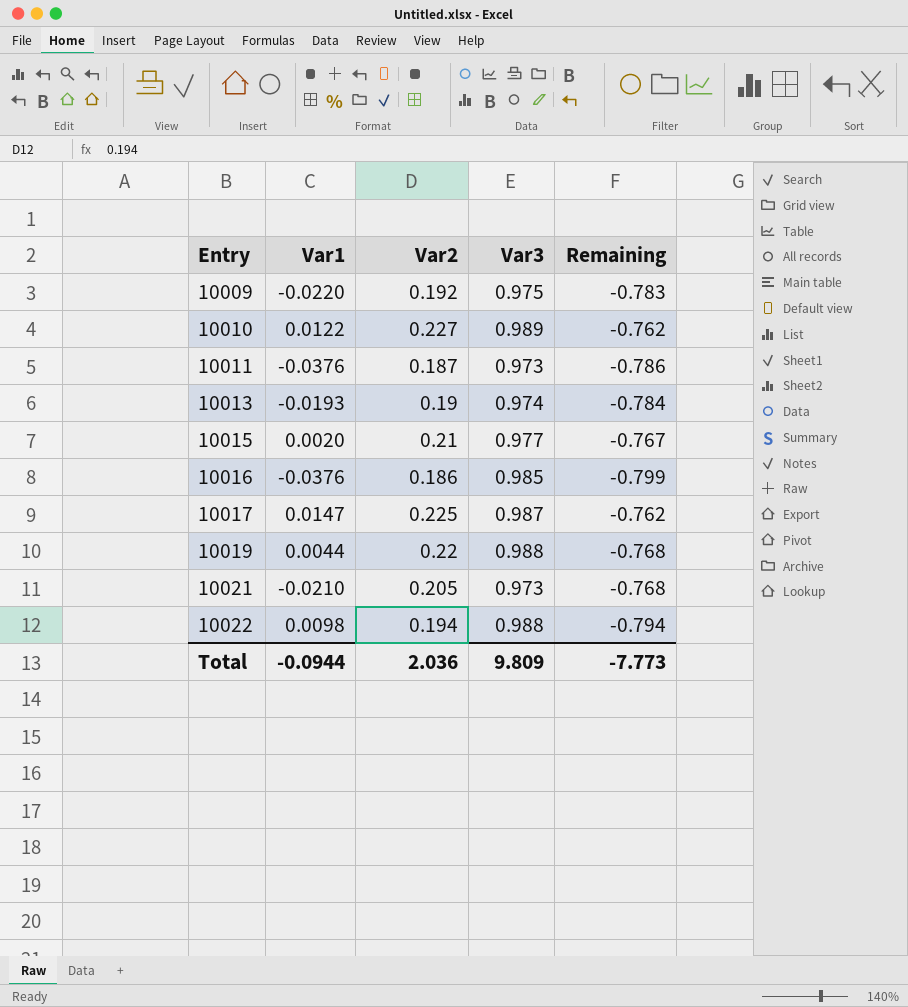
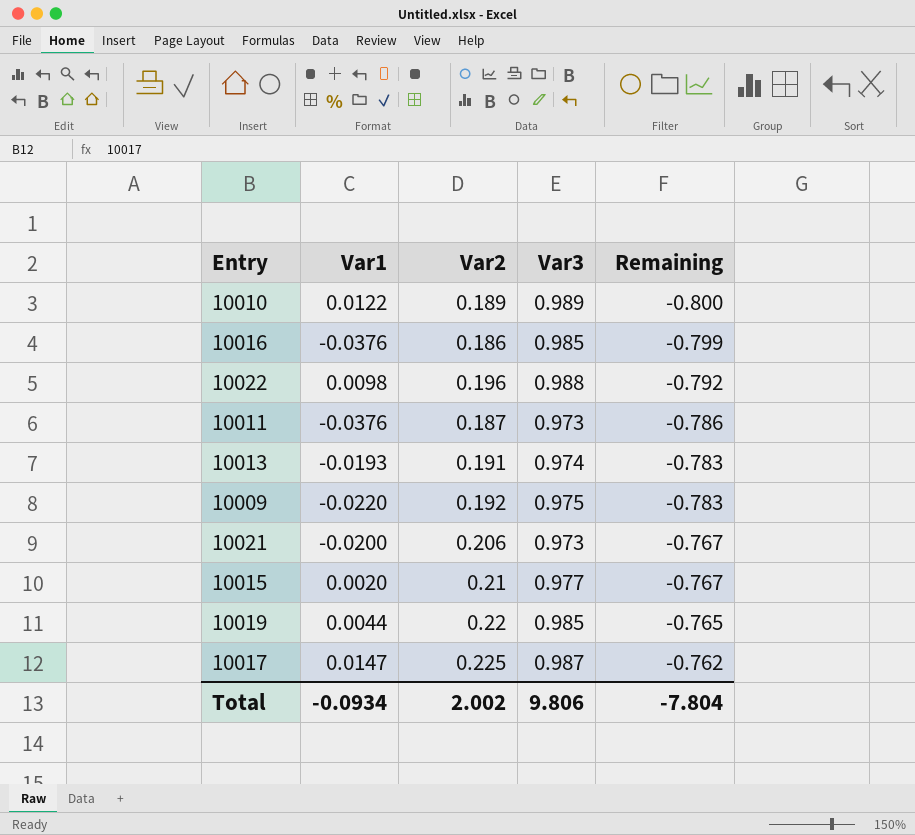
row order: Entry ascending -> Remaining ascending
10010 | Var2: 0.227 -> 0.189
10010 | Remaining: -0.762 -> -0.800
10022 | Var2: 0.194 -> 0.196
10022 | Remaining: -0.794 -> -0.792
10013 | Var2: 0.19 -> 0.191
10013 | Remaining: -0.784 -> -0.783
10021 | Var1: -0.0210 -> -0.0200
10021 | Var2: 0.205 -> 0.206
10021 | Remaining: -0.768 -> -0.767
10019 | Var3: 0.988 -> 0.985
10019 | Remaining: -0.768 -> -0.765
Total | Var1: -0.0944 -> -0.0934
Total | Var2: 2.036 -> 2.002
Total | Var3: 9.809 -> 9.806
Total | Remaining: -7.773 -> -7.804

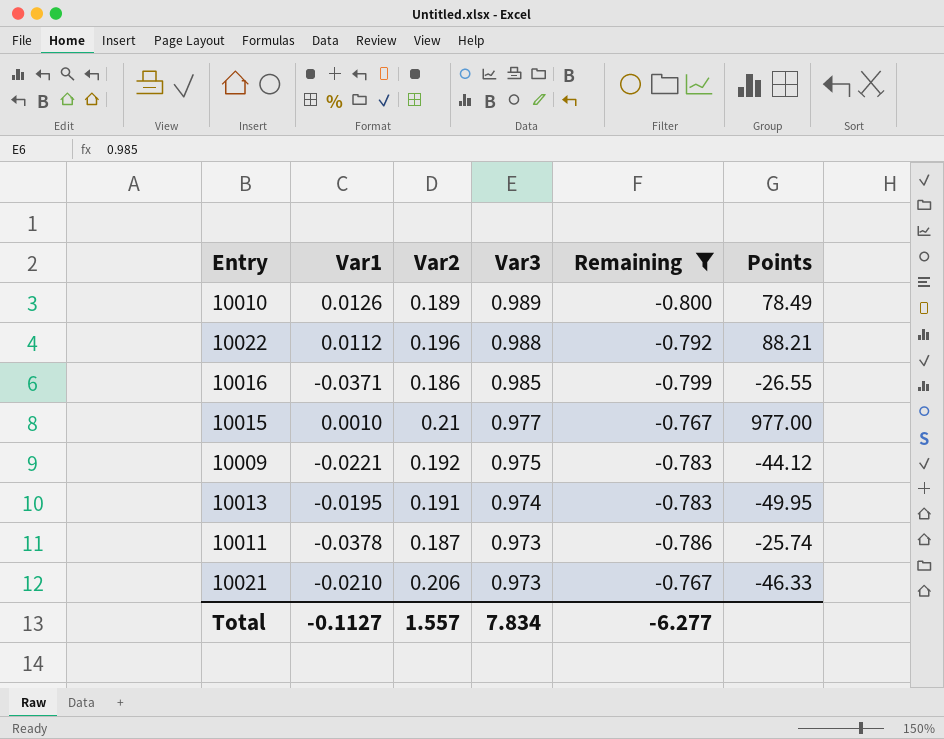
filter: none -> Remaining <= -0.767
row order: Remaining ascending -> Var3 descending
column Points | formula: none -> [Var3] / [Var1]
10010 | Var1: 0.0122 -> 0.0126
10022 | Var1: 0.0098 -> 0.0112
10016 | Var1: -0.0376 -> -0.0371
10015 | Var1: 0.0020 -> 0.0010
10009 | Var1: -0.0220 -> -0.0221
10013 | Var1: -0.0193 -> -0.0195
10011 | Var1: -0.0376 -> -0.0378
10021 | Var1: -0.0200 -> -0.0210
Total | Var1: -0.0934 -> -0.1127
Total | Var2: 2.002 -> 1.557
Total | Var3: 9.806 -> 7.834
Total | Remaining: -7.804 -> -6.277

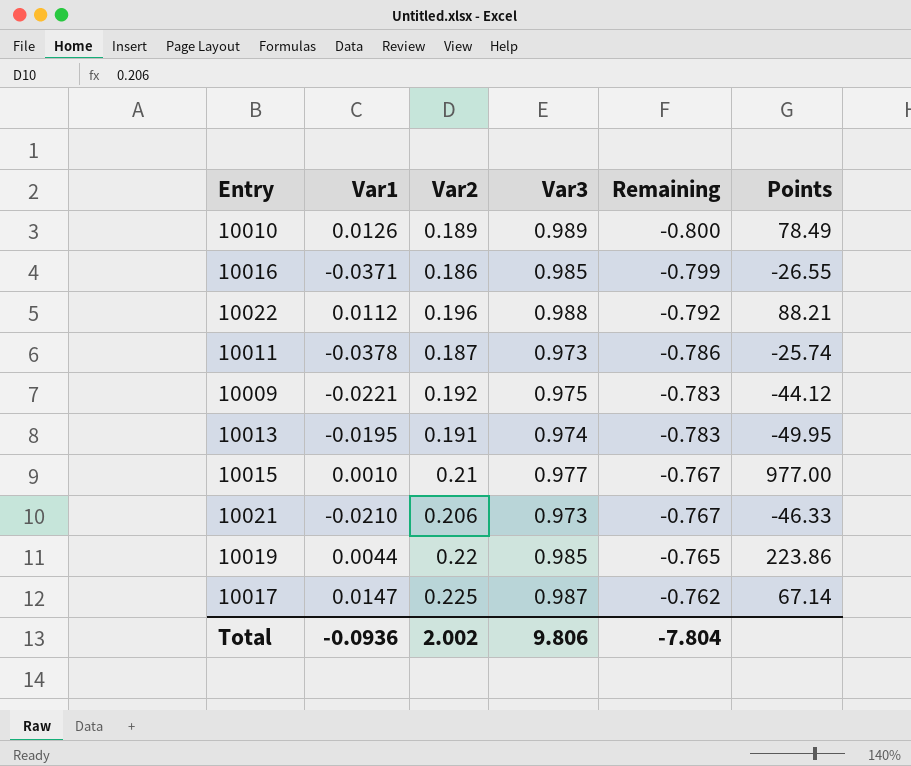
filter: Remaining <= -0.767 -> none
row order: Var3 descending -> Remaining ascending
Total | Var1: -0.1127 -> -0.0936
Total | Var2: 1.557 -> 2.002
Total | Var3: 7.834 -> 9.806
Total | Remaining: -6.277 -> -7.804

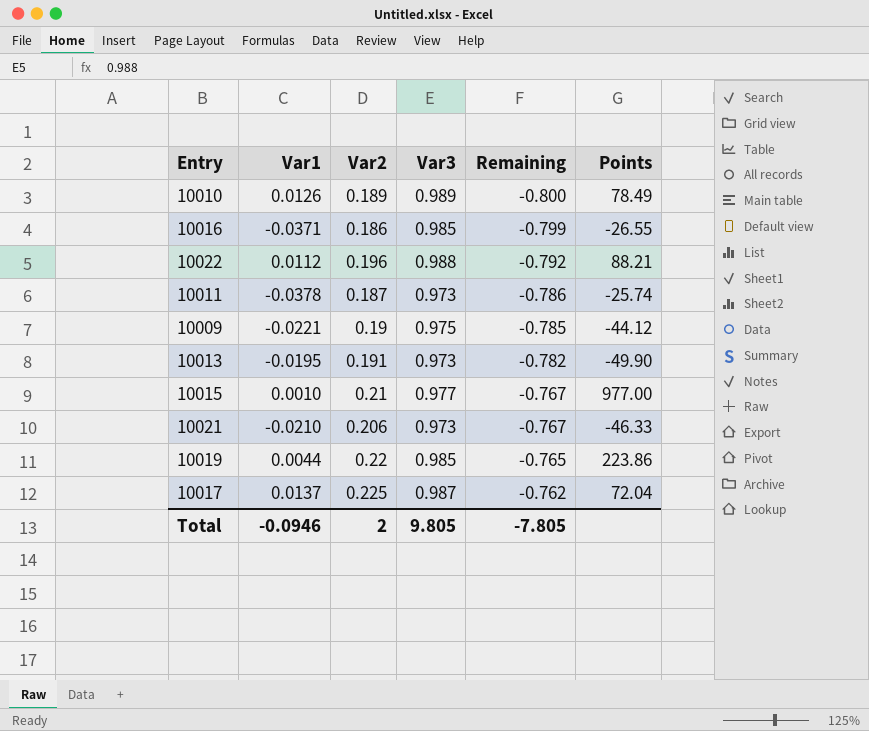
10009 | Var2: 0.192 -> 0.19
10009 | Remaining: -0.783 -> -0.785
10013 | Var3: 0.974 -> 0.973
10013 | Remaining: -0.783 -> -0.782
10013 | Points: -49.95 -> -49.90
10017 | Var1: 0.0147 -> 0.0137
10017 | Points: 67.14 -> 72.04
Total | Var1: -0.0936 -> -0.0946
Total | Var2: 2.002 -> 2
Total | Var3: 9.806 -> 9.805
Total | Remaining: -7.804 -> -7.805

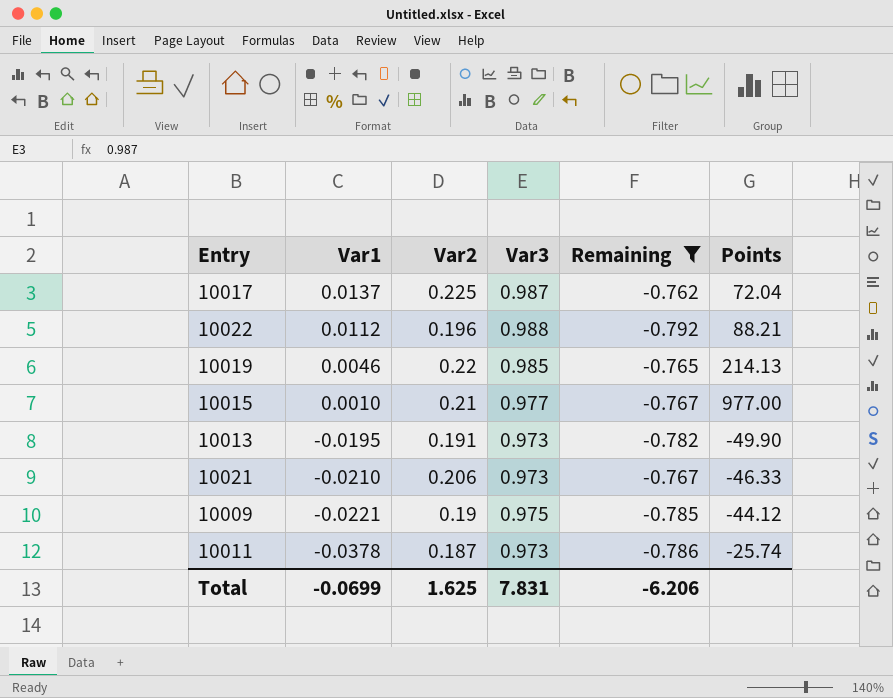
filter: none -> Remaining >= -0.792
row order: Remaining ascending -> Var1 descending
10019 | Var1: 0.0044 -> 0.0046
10019 | Points: 223.86 -> 214.13
Total | Var1: -0.0946 -> -0.0699
Total | Var2: 2 -> 1.625
Total | Var3: 9.805 -> 7.831
Total | Remaining: -7.805 -> -6.206

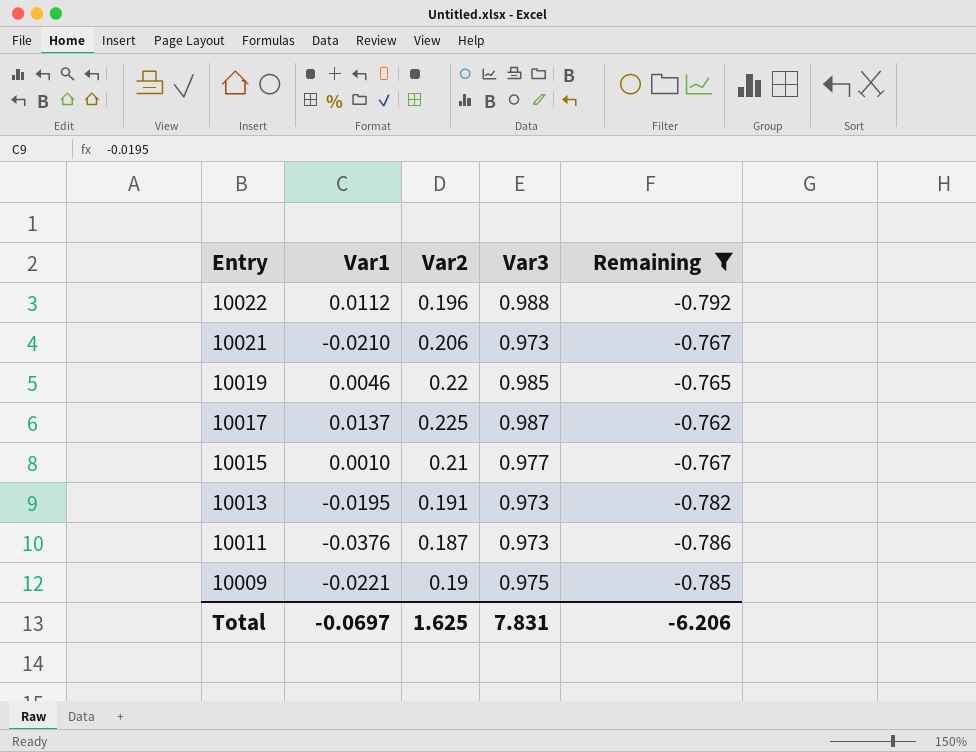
row order: Var1 descending -> Entry descending
column Points | formula: [Var3] / [Var1] -> none
10011 | Var1: -0.0378 -> -0.0376
Total | Var1: -0.0699 -> -0.0697

